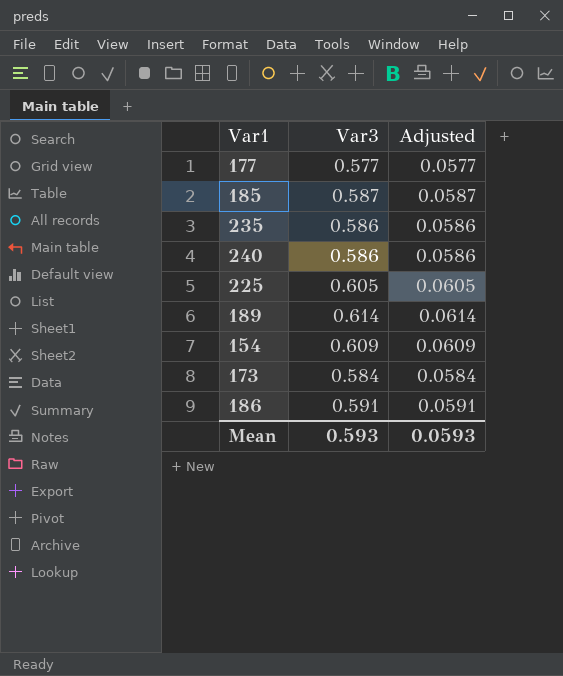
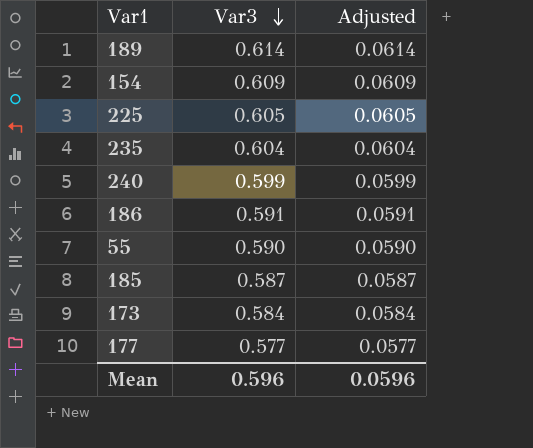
row order: none -> Var3 descending
235 | Var3: 0.586 -> 0.604
235 | Adjusted: 0.0586 -> 0.0604
240 | Var3: 0.586 -> 0.599
240 | Adjusted: 0.0586 -> 0.0599
row 55: none -> 0.590 | 0.0590
Mean | Var3: 0.593 -> 0.596
Mean | Adjusted: 0.0593 -> 0.0596

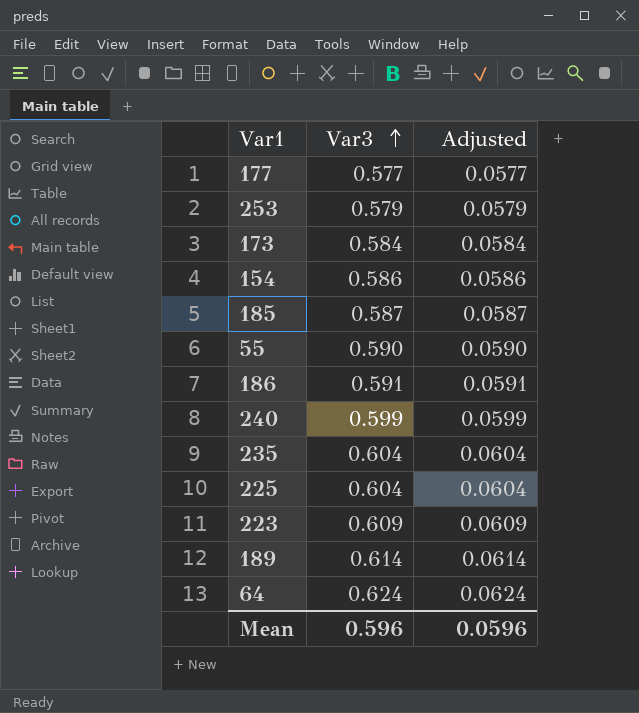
row order: Var3 descending -> Var3 ascending
row 253: none -> 0.579 | 0.0579
154 | Var3: 0.609 -> 0.586
154 | Adjusted: 0.0609 -> 0.0586
225 | Var3: 0.605 -> 0.604
225 | Adjusted: 0.0605 -> 0.0604
row 223: none -> 0.609 | 0.0609
row 64: none -> 0.624 | 0.0624

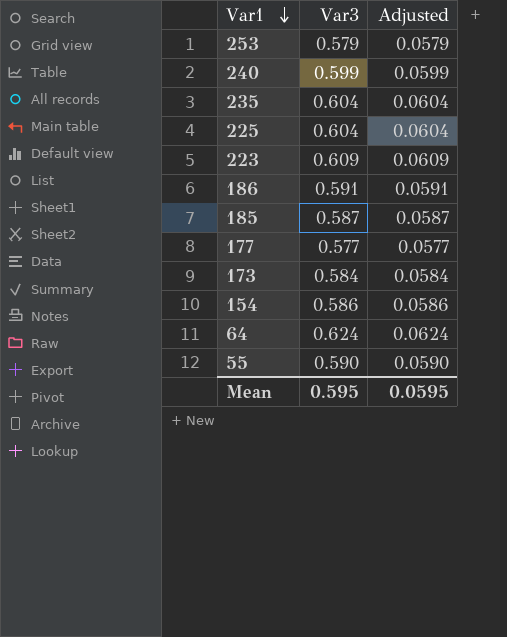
row order: Var3 ascending -> Var1 descending
row 189: 0.614 | 0.0614 -> none
Mean | Var3: 0.596 -> 0.595
Mean | Adjusted: 0.0596 -> 0.0595

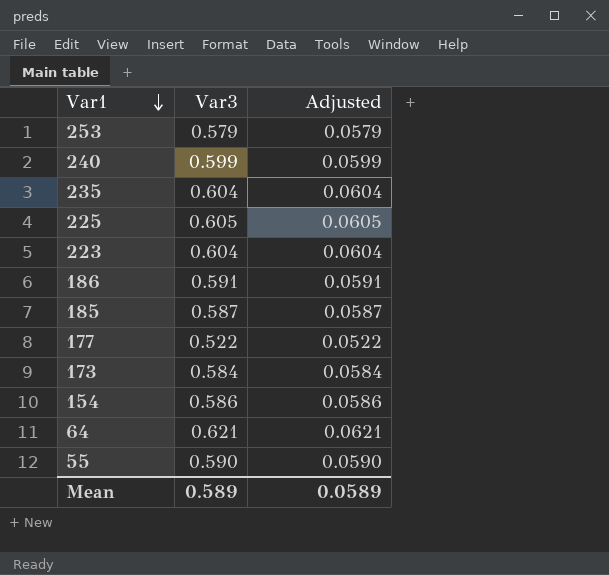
225 | Var3: 0.604 -> 0.605
225 | Adjusted: 0.0604 -> 0.0605
223 | Var3: 0.609 -> 0.604
223 | Adjusted: 0.0609 -> 0.0604
177 | Var3: 0.577 -> 0.522
177 | Adjusted: 0.0577 -> 0.0522
64 | Var3: 0.624 -> 0.621
64 | Adjusted: 0.0624 -> 0.0621
Mean | Var3: 0.595 -> 0.589
Mean | Adjusted: 0.0595 -> 0.0589

